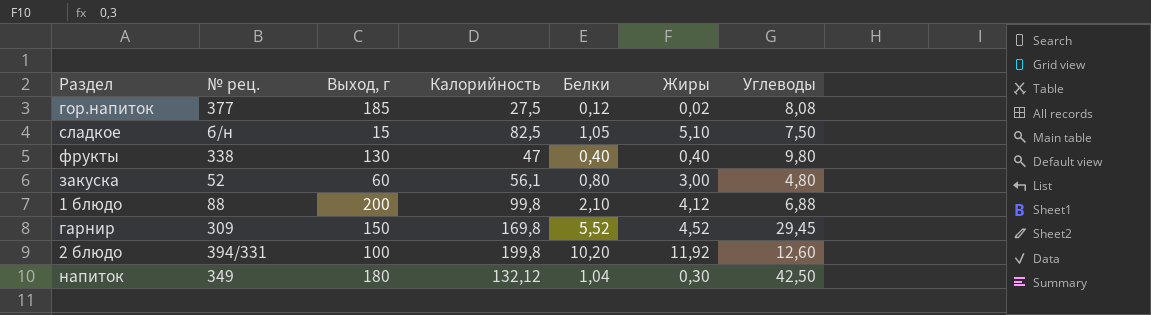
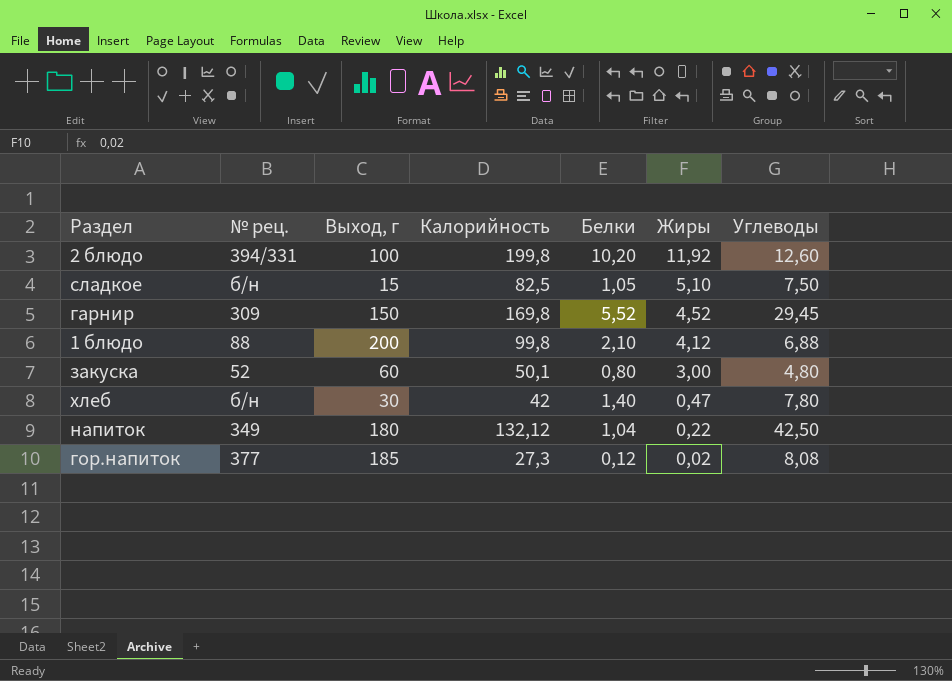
row order: none -> Жиры descending
row фрукты: 338 | 130 | 47 | 0,40 | 0,40 | 9,80 -> none
закуска | Калорийность: 56,1 -> 50,1
row хлеб: none -> б/н | 30 | 42 | 1,40 | 0,47 | 7,80
напиток | Жиры: 0,30 -> 0,22
гор.напиток | Калорийность: 27,5 -> 27,3

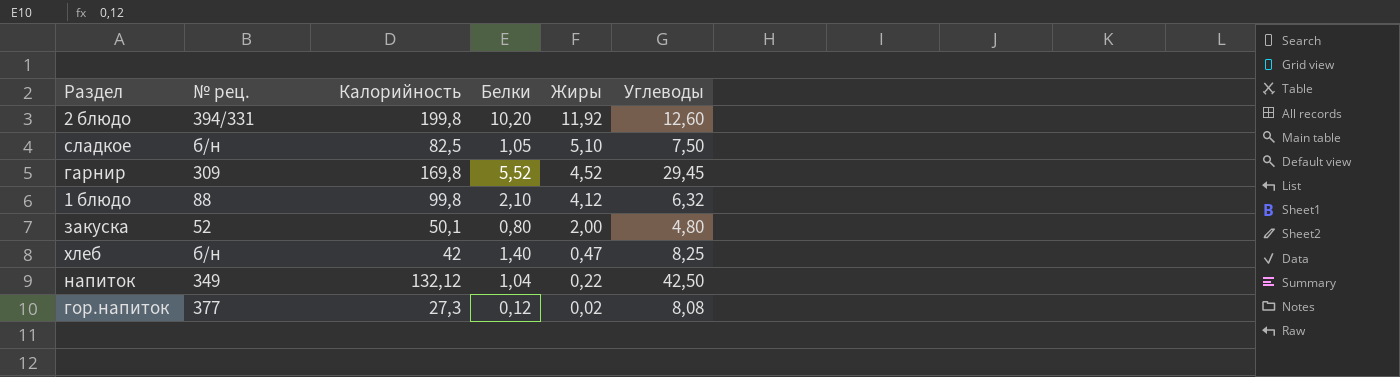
column Выход, г | position: 3 -> none
1 блюдо | Углеводы: 6,88 -> 6,32
закуска | Жиры: 3,00 -> 2,00
хлеб | Углеводы: 7,80 -> 8,25

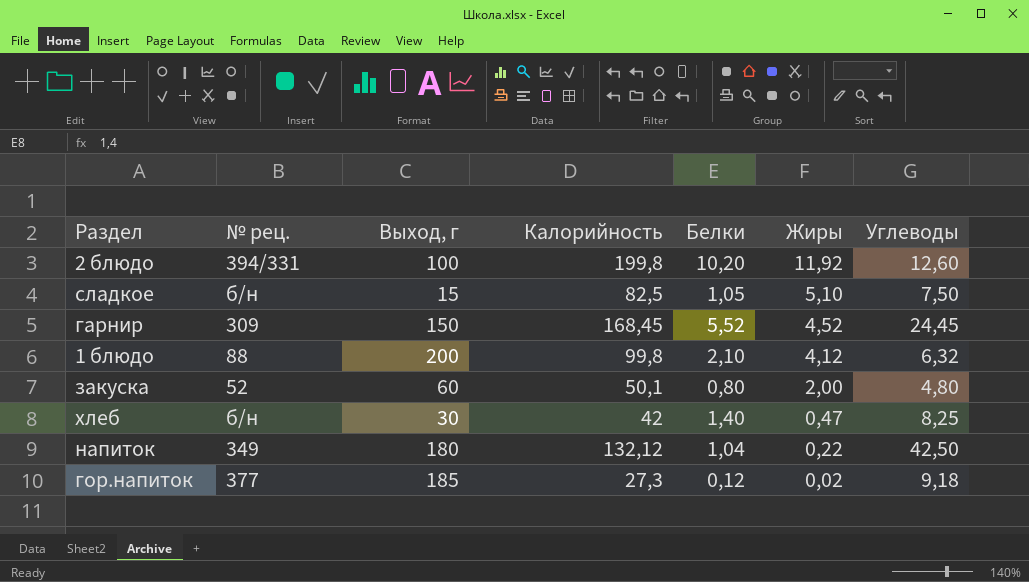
column Выход, г | position: none -> 3
гарнир | Калорийность: 169,8 -> 168,45
гарнир | Углеводы: 29,45 -> 24,45
гор.напиток | Углеводы: 8,08 -> 9,18

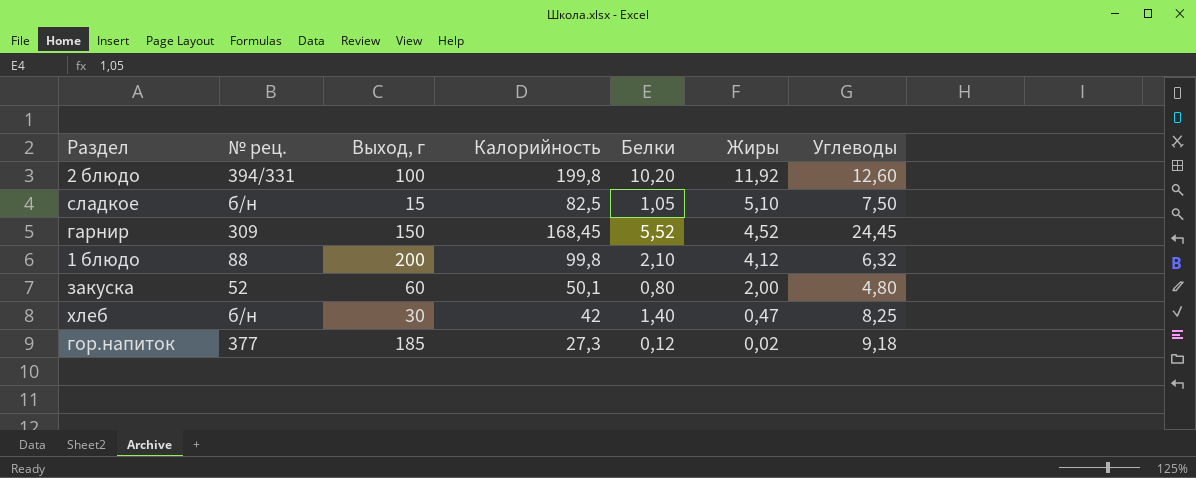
row напиток: 349 | 180 | 132,12 | 1,04 | 0,22 | 42,50 -> none

